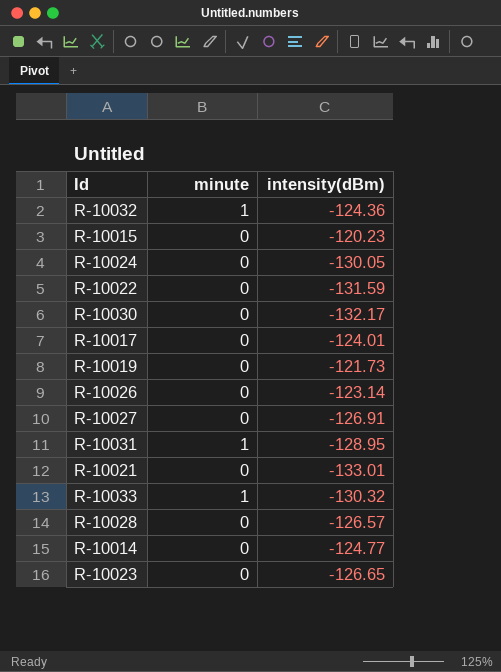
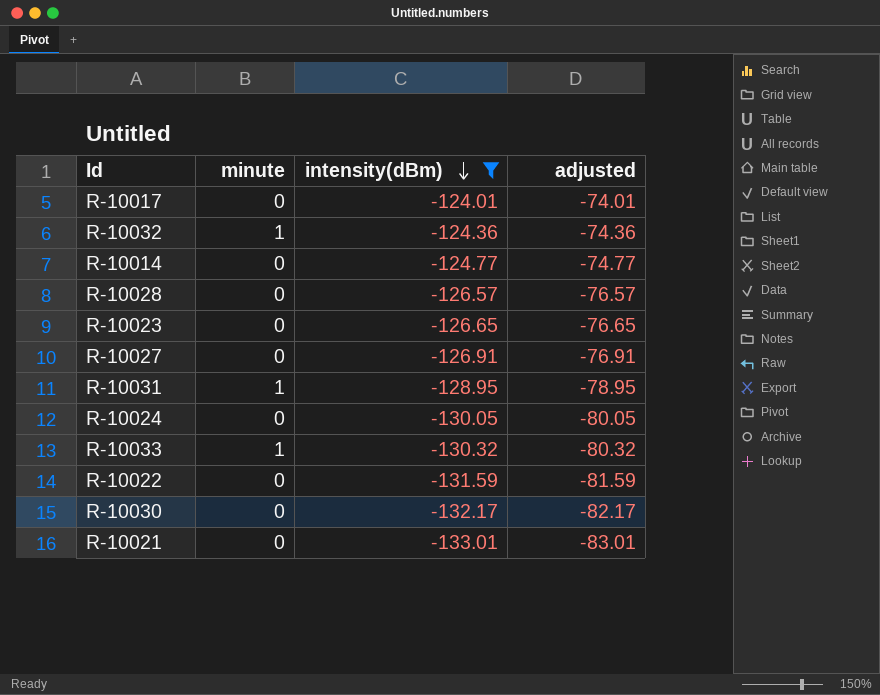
filter: none -> intensity(dBm) <= -124.01
row order: none -> intensity(dBm) descending
column adjusted | formula: none -> [intensity(dBm)] + 50

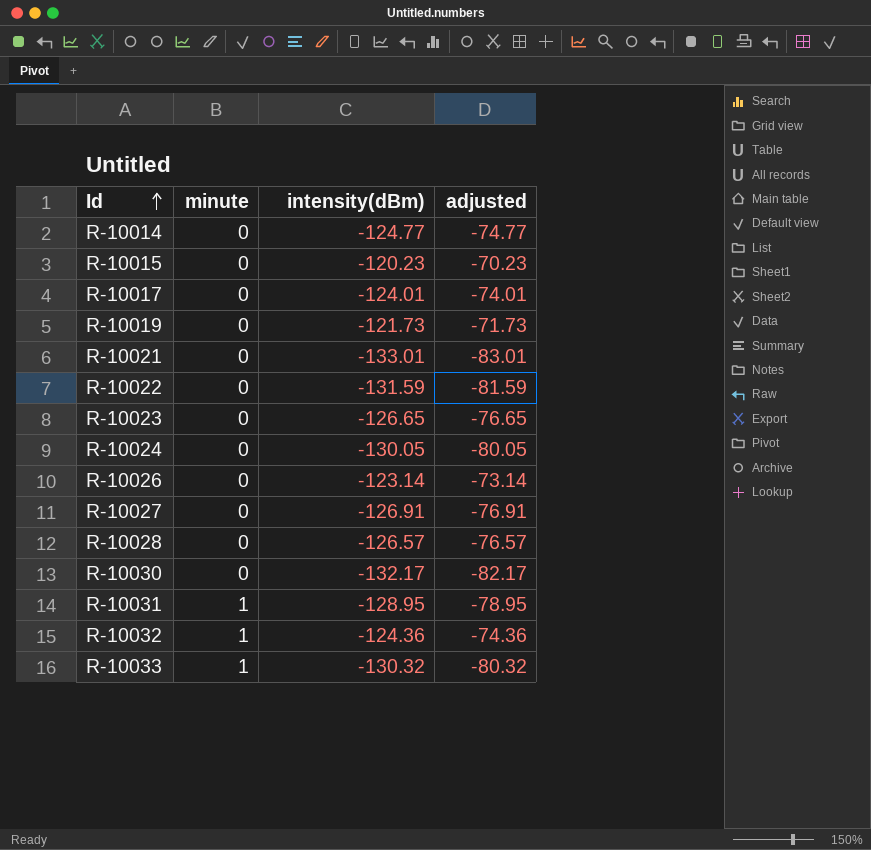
filter: intensity(dBm) <= -124.01 -> none
row order: intensity(dBm) descending -> Id ascending

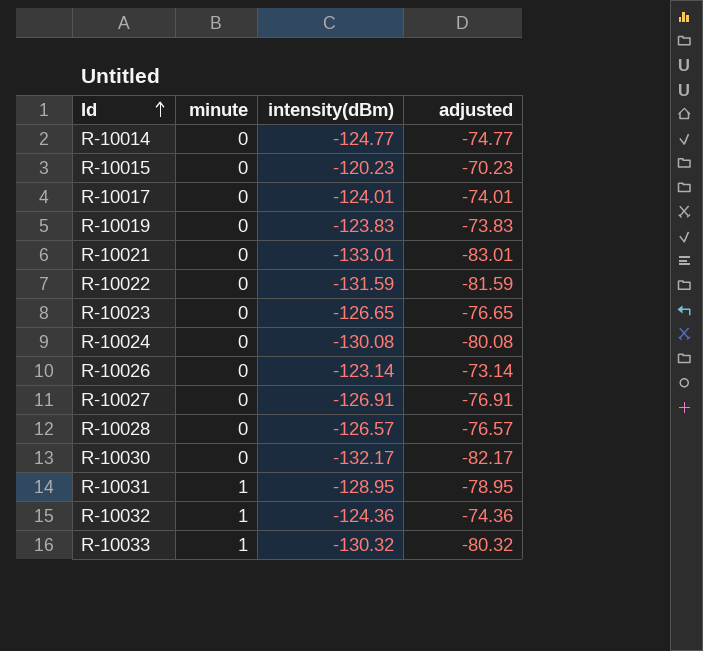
R-10019 | intensity(dBm): -121.73 -> -123.83
R-10019 | adjusted: -71.73 -> -73.83
R-10024 | intensity(dBm): -130.05 -> -130.08
R-10024 | adjusted: -80.05 -> -80.08

